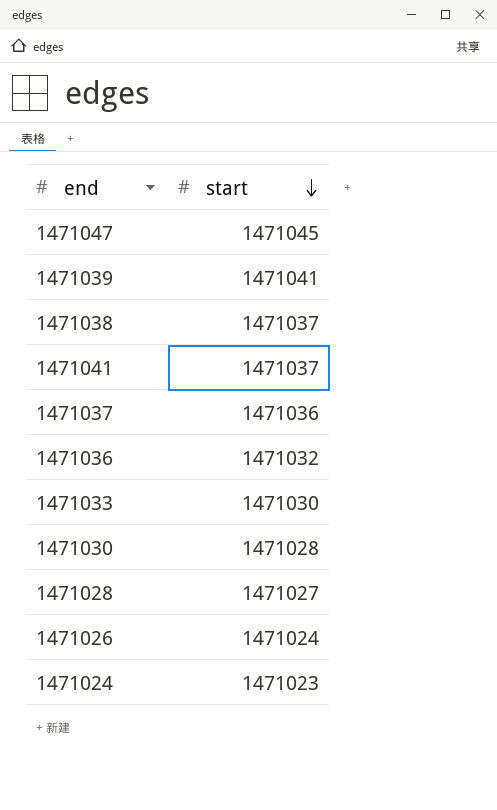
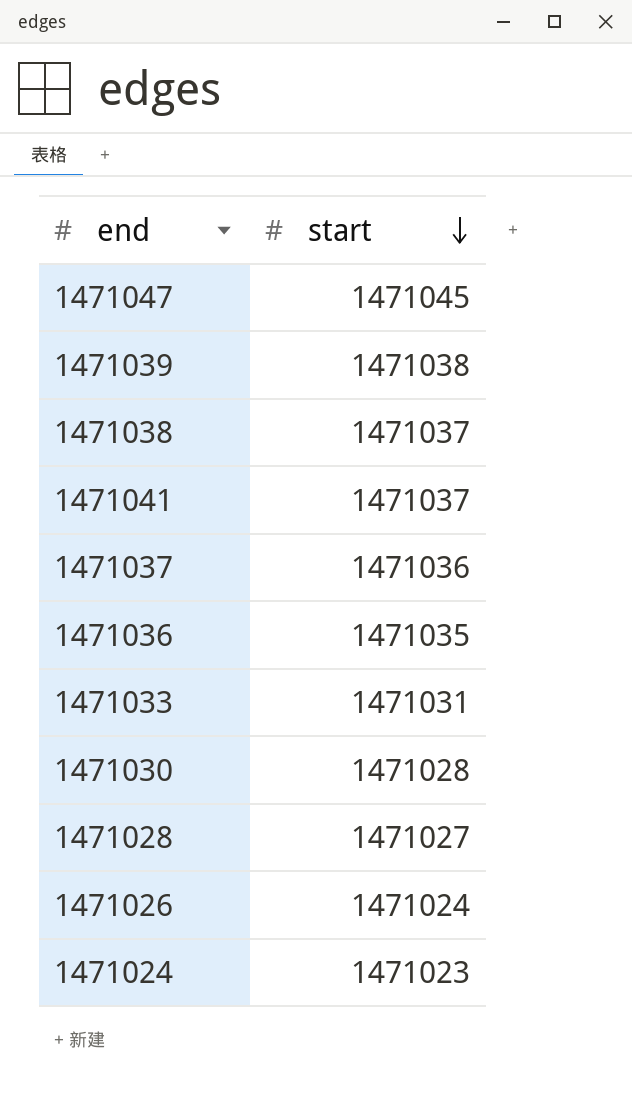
1471039 | start: 1471041 -> 1471038
1471036 | start: 1471032 -> 1471035
1471033 | start: 1471030 -> 1471031

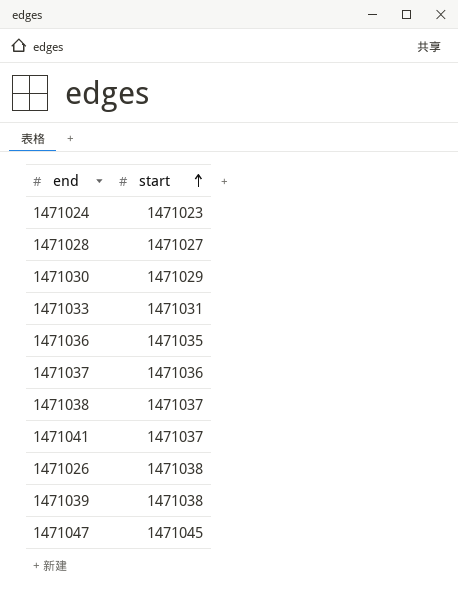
row order: start descending -> start ascending
1471030 | start: 1471028 -> 1471029
1471026 | start: 1471024 -> 1471038

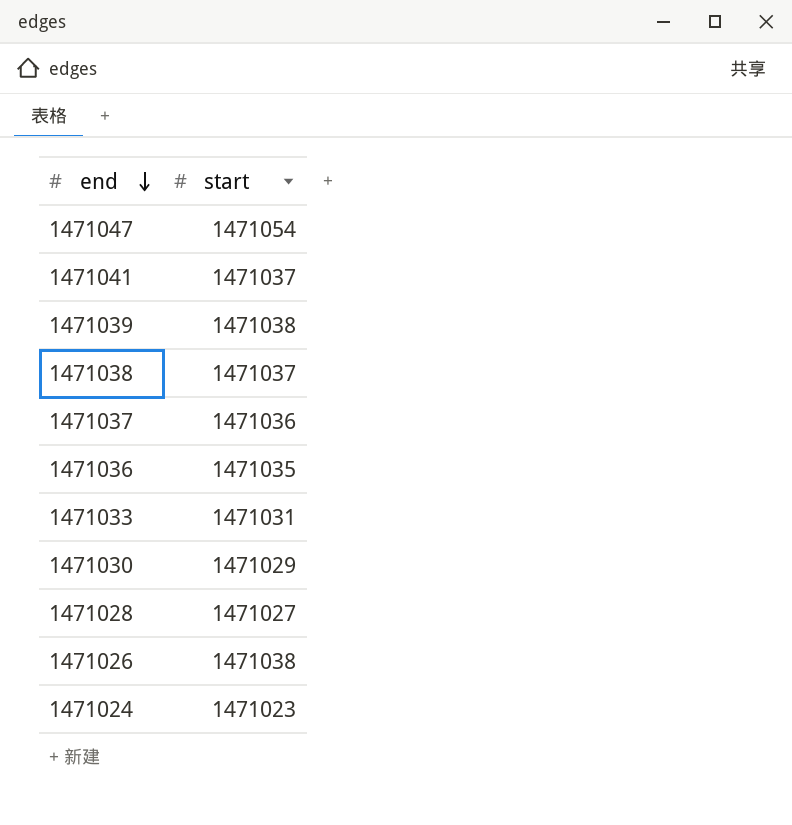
row order: start ascending -> end descending
1471047 | start: 1471045 -> 1471054

